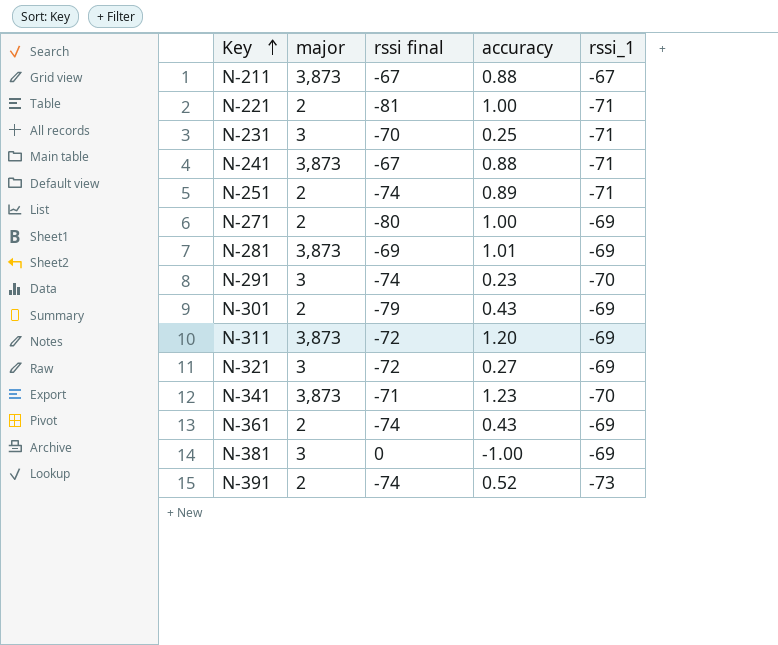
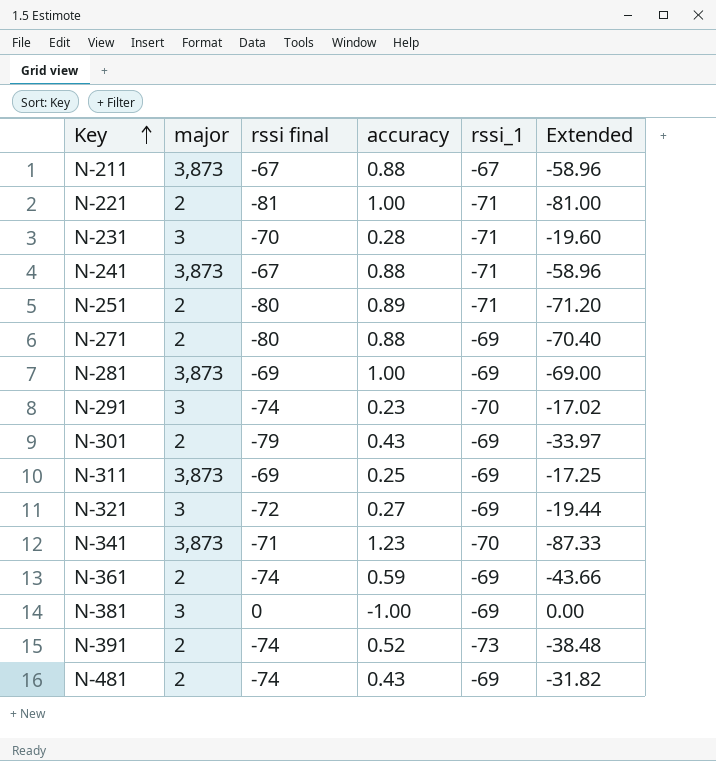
column Extended | formula: none -> [rssi final] * [accuracy]
N-231 | accuracy: 0.25 -> 0.28
N-251 | rssi final: -74 -> -80
N-271 | accuracy: 1.00 -> 0.88
N-281 | accuracy: 1.01 -> 1.00
N-311 | rssi final: -72 -> -69
N-311 | accuracy: 1.20 -> 0.25
N-361 | accuracy: 0.43 -> 0.59
row N-481: none -> 2 | -74 | 0.43 | -69 | -31.82

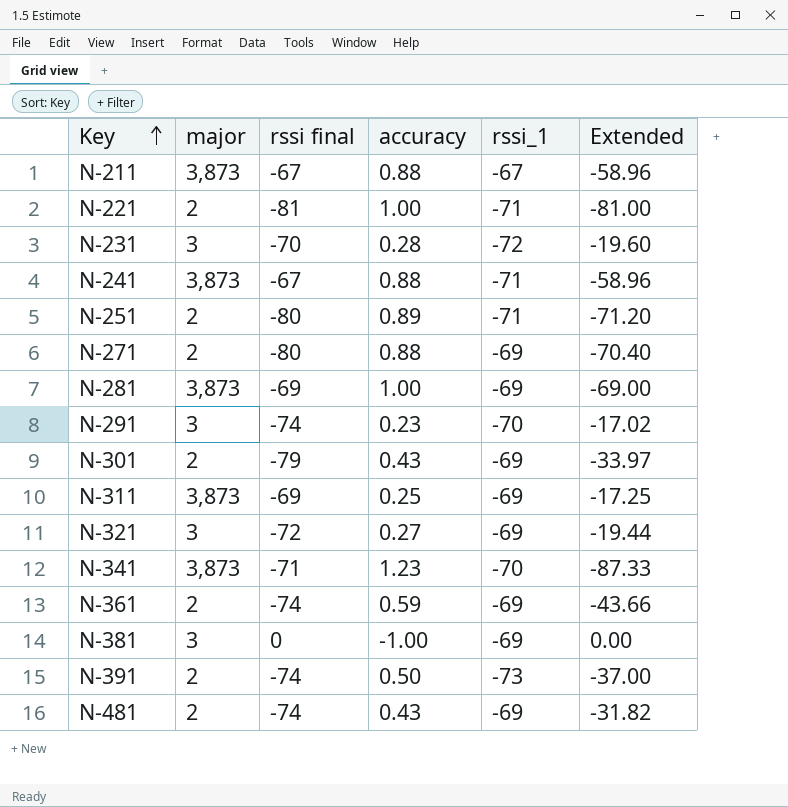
N-231 | rssi_1: -71 -> -72
N-391 | accuracy: 0.52 -> 0.50
N-391 | Extended: -38.48 -> -37.00

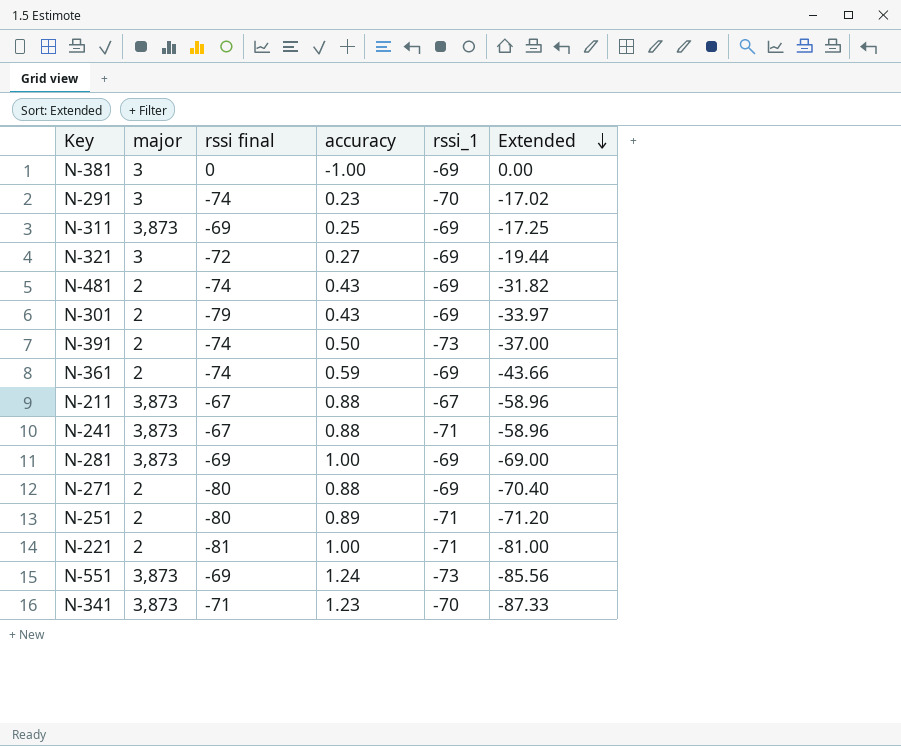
row order: Key ascending -> Extended descending
row N-231: 3 | -70 | 0.28 | -72 | -19.60 -> none
row N-551: none -> 3,873 | -69 | 1.24 | -73 | -85.56

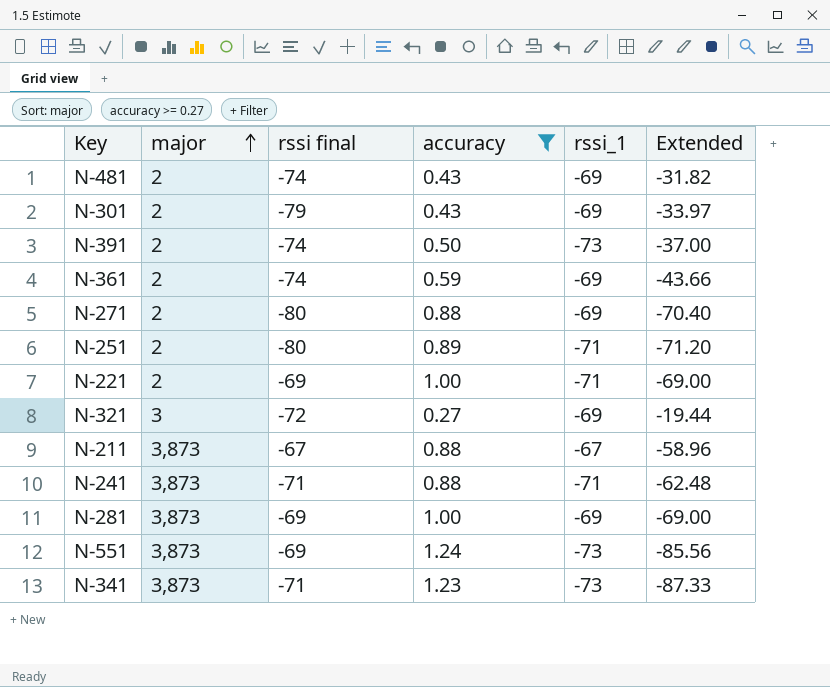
filter: none -> accuracy >= 0.27
row order: Extended descending -> major ascending
N-221 | rssi final: -81 -> -69
N-221 | Extended: -81.00 -> -69.00
N-241 | rssi final: -67 -> -71
N-241 | Extended: -58.96 -> -62.48
N-341 | rssi_1: -70 -> -73

